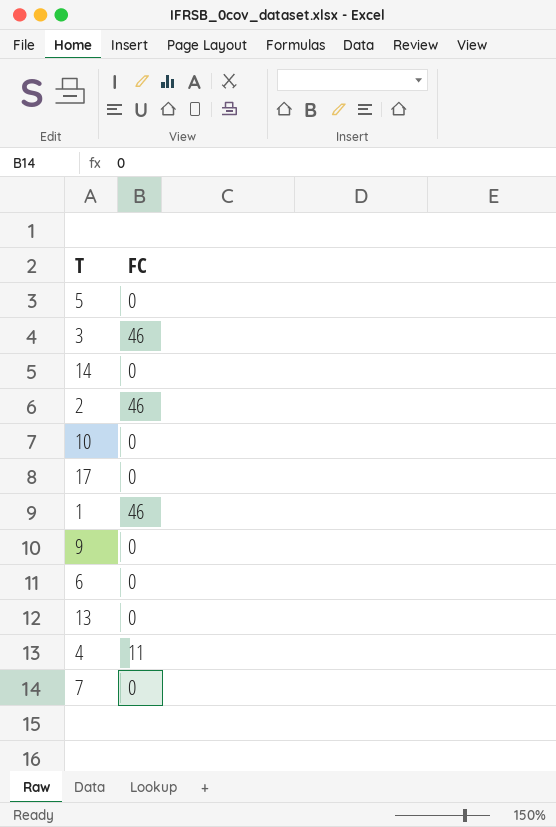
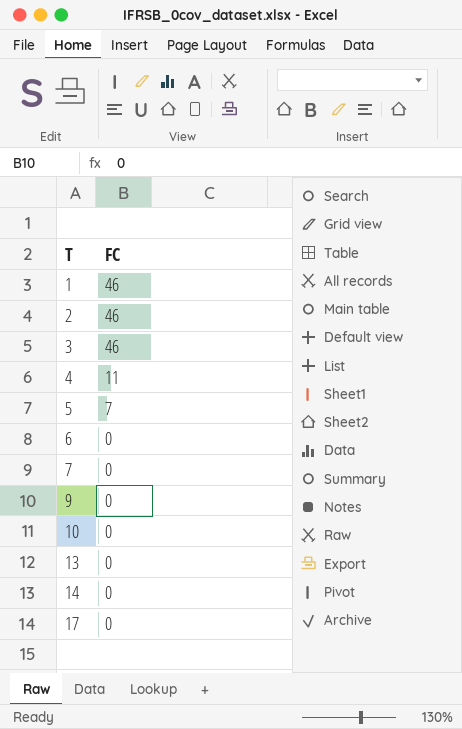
row order: none -> T ascending
5 | FC: 0 -> 7

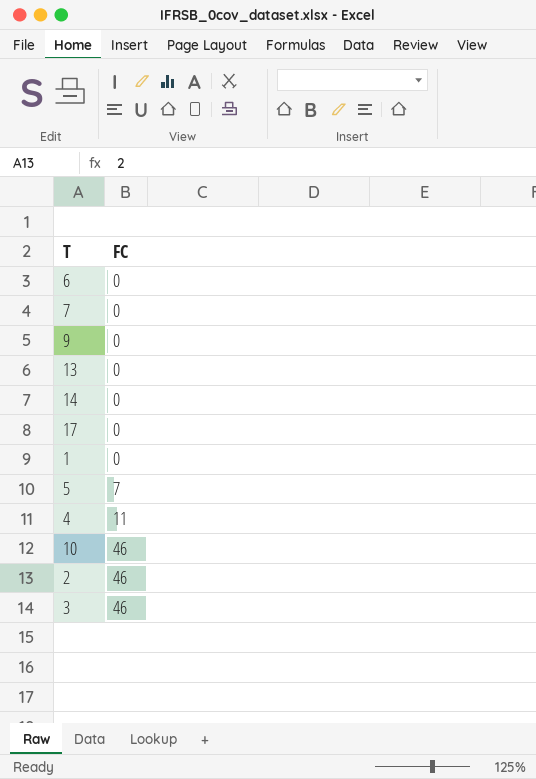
row order: T ascending -> FC ascending
1 | FC: 46 -> 0
10 | FC: 0 -> 46

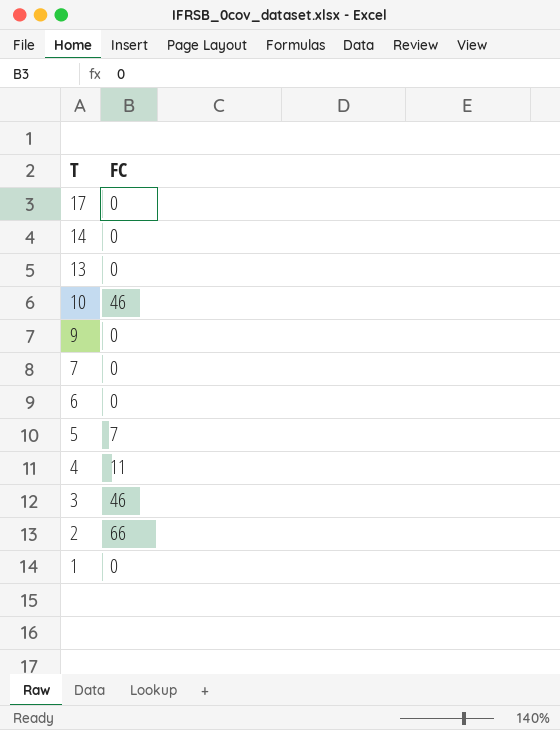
row order: FC ascending -> T descending
2 | FC: 46 -> 66

